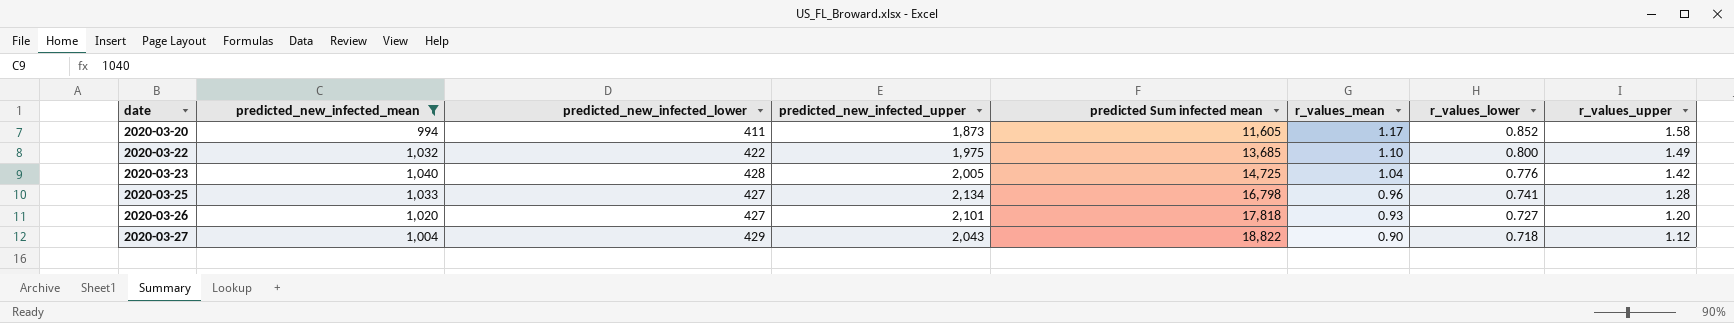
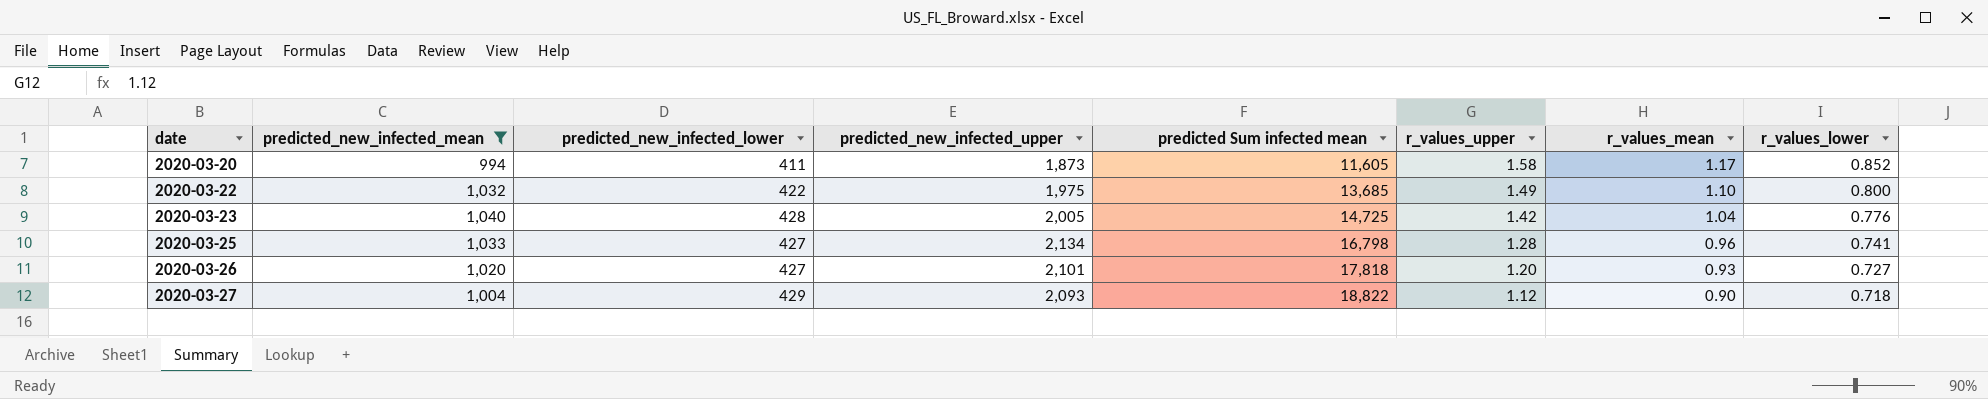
column r_values_upper | position: 8 -> 6
2020-03-27 | predicted_new_infected_upper: 2,043 -> 2,093

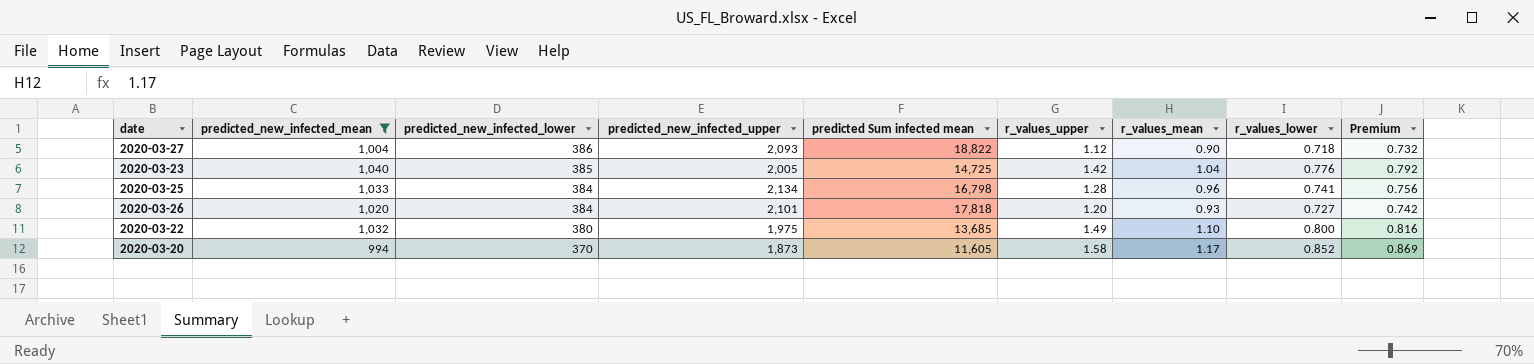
row order: date ascending -> predicted_new_infected_lower descending
column Premium | formula: none -> [r_values_lower] * 1.02
2020-03-27 | predicted_new_infected_lower: 429 -> 386
2020-03-23 | predicted_new_infected_lower: 428 -> 385
2020-03-25 | predicted_new_infected_lower: 427 -> 384
2020-03-26 | predicted_new_infected_lower: 427 -> 384
2020-03-22 | predicted_new_infected_lower: 422 -> 380
2020-03-20 | predicted_new_infected_lower: 411 -> 370

